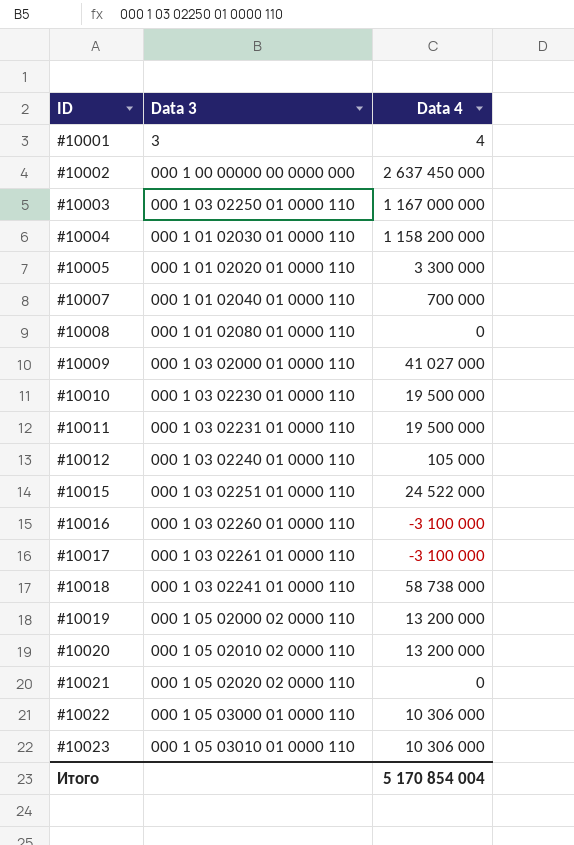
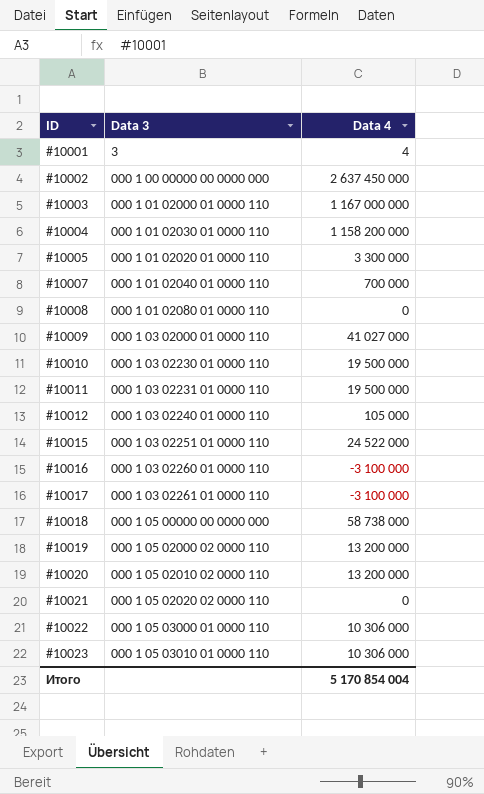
#10003 | Data 3: 000 1 03 02250 01 0000 110 -> 000 1 01 02000 01 0000 110
#10018 | Data 3: 000 1 03 02241 01 0000 110 -> 000 1 05 00000 00 0000 000

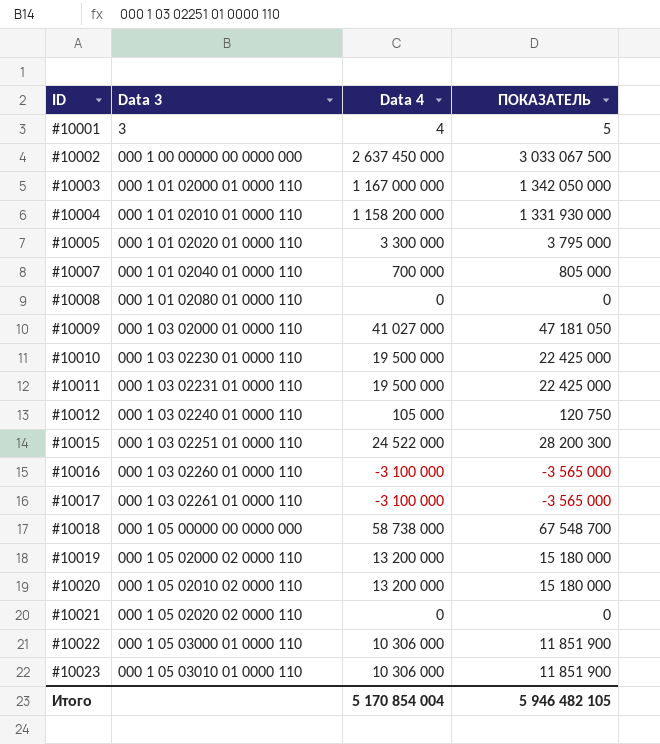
column ПОКАЗАТЕЛЬ | formula: none -> [Data 4] * 1,15
#10004 | Data 3: 000 1 01 02030 01 0000 110 -> 000 1 01 02010 01 0000 110

